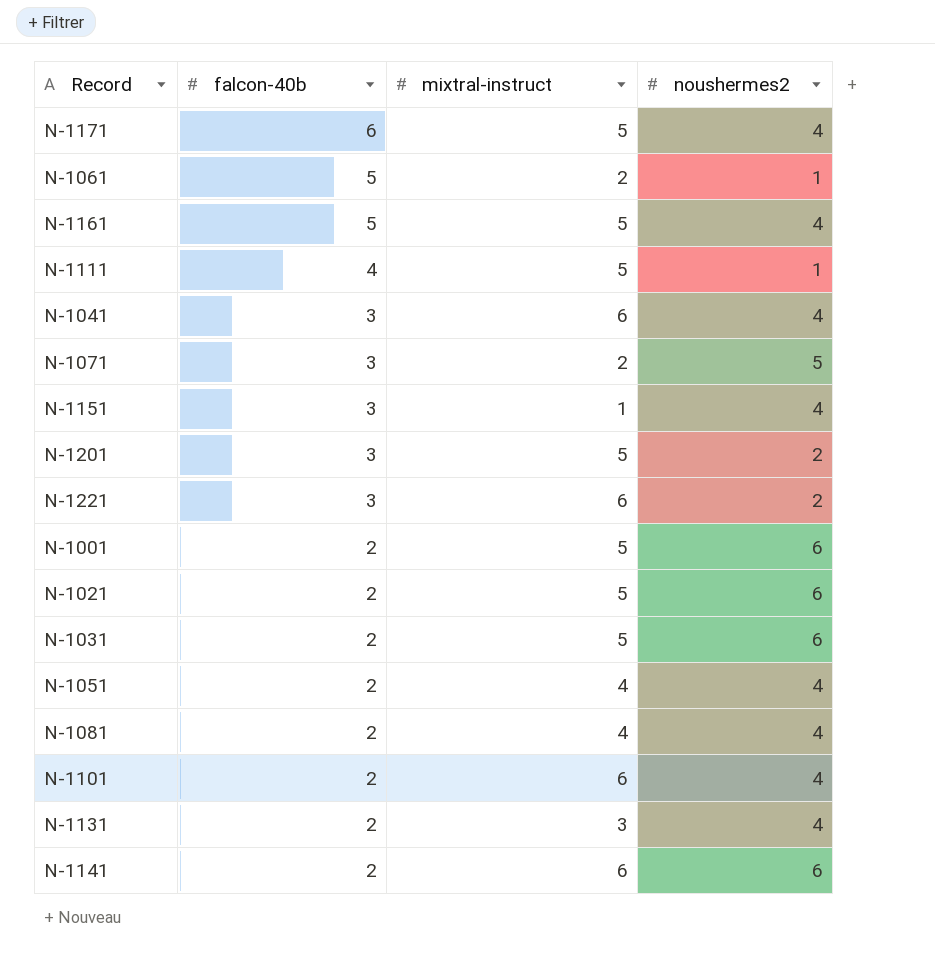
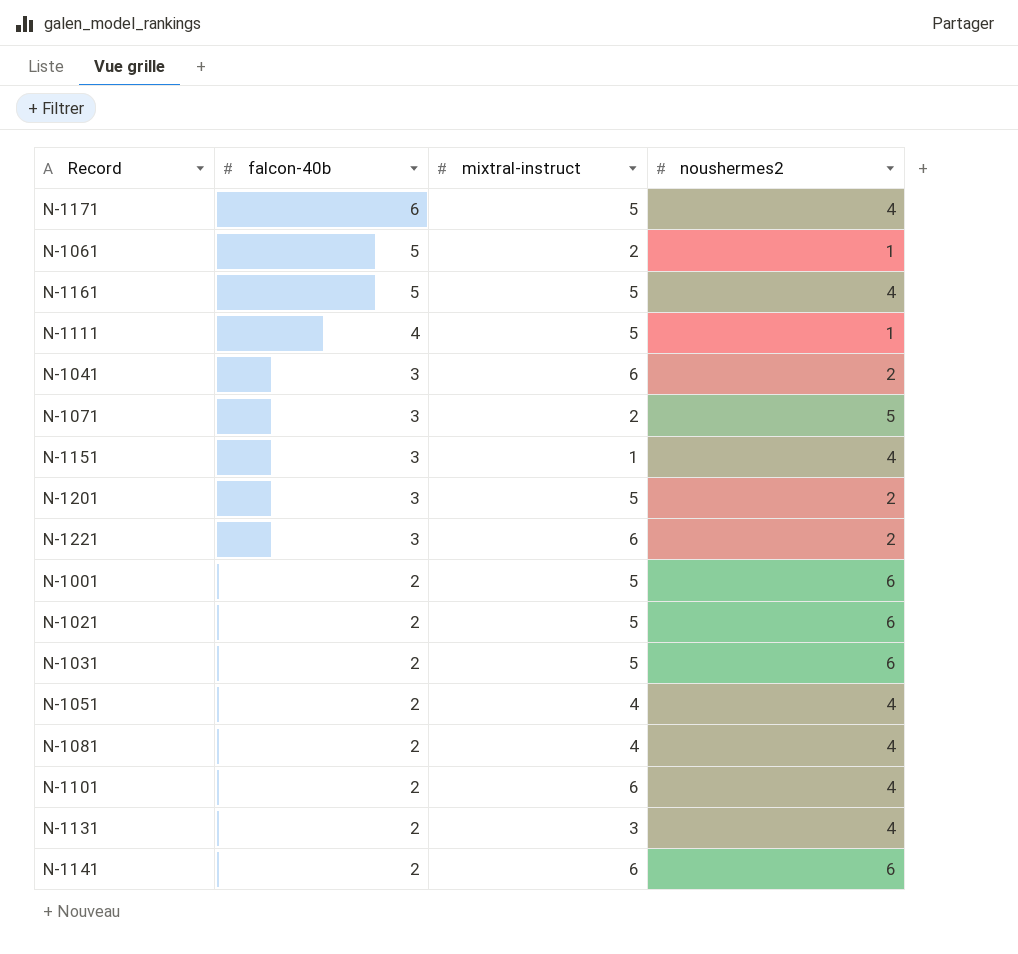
N-1041 | noushermes2: 4 -> 2

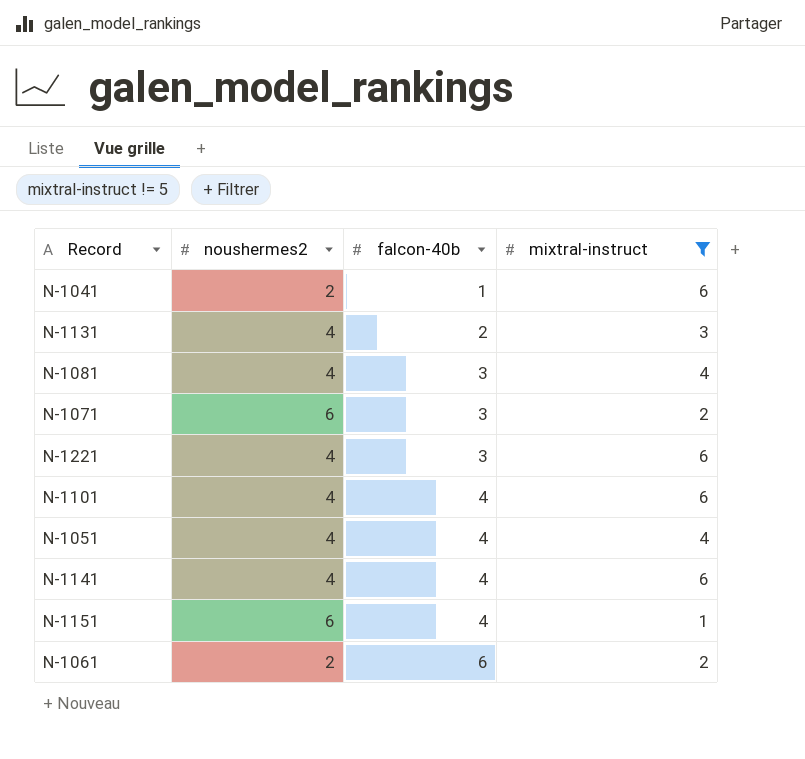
filter: none -> mixtral-instruct != 5
row order: falcon-40b descending -> falcon-40b ascending
column noushermes2 | position: 4 -> 2
N-1041 | falcon-40b: 3 -> 1
N-1081 | falcon-40b: 2 -> 3
N-1071 | noushermes2: 5 -> 6
N-1221 | noushermes2: 2 -> 4
N-1101 | falcon-40b: 2 -> 4
N-1051 | falcon-40b: 2 -> 4
N-1141 | noushermes2: 6 -> 4
N-1141 | falcon-40b: 2 -> 4
N-1151 | noushermes2: 4 -> 6
N-1151 | falcon-40b: 3 -> 4
N-1061 | noushermes2: 1 -> 2
N-1061 | falcon-40b: 5 -> 6

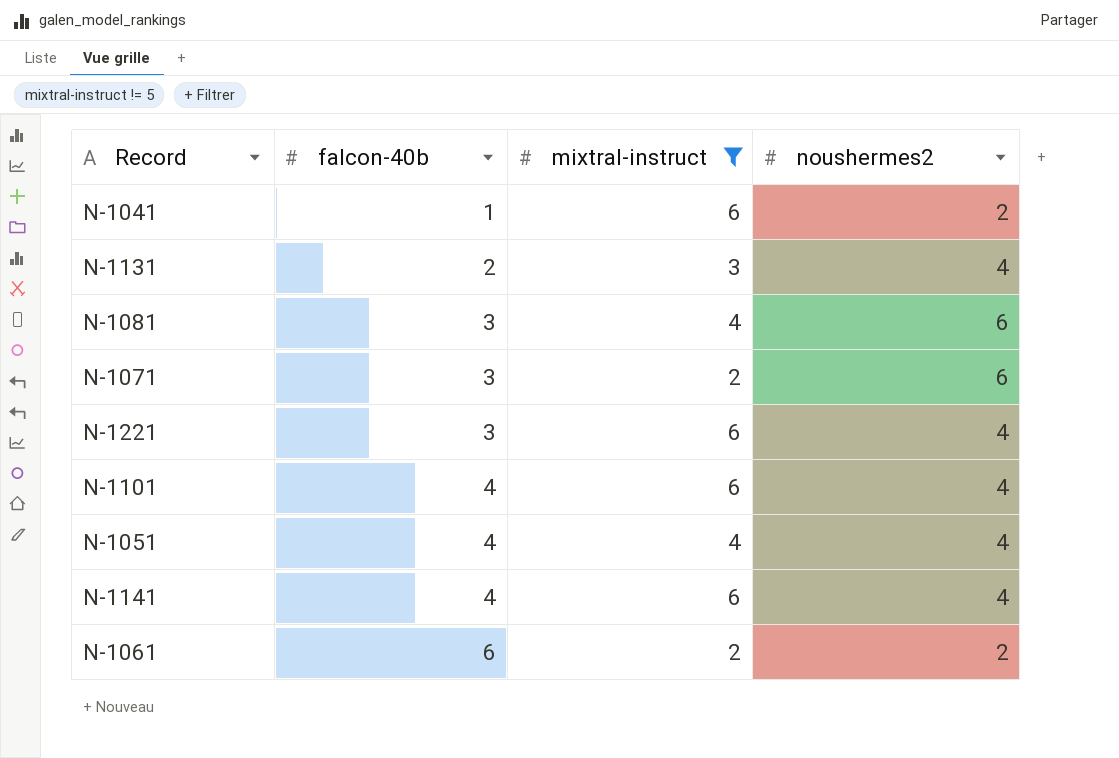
column noushermes2 | position: 2 -> 4
row N-1151: 6 | 4 | 1 -> none
N-1081 | noushermes2: 4 -> 6

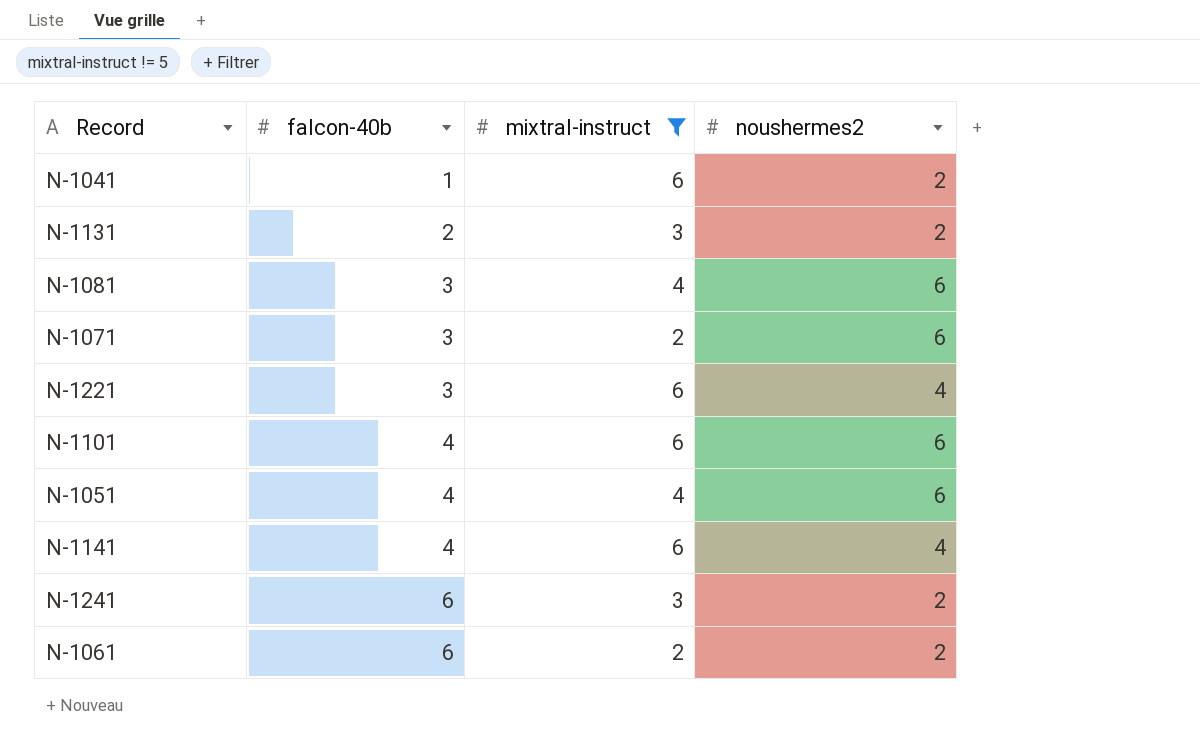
N-1131 | noushermes2: 4 -> 2
N-1101 | noushermes2: 4 -> 6
N-1051 | noushermes2: 4 -> 6
row N-1241: none -> 6 | 3 | 2

